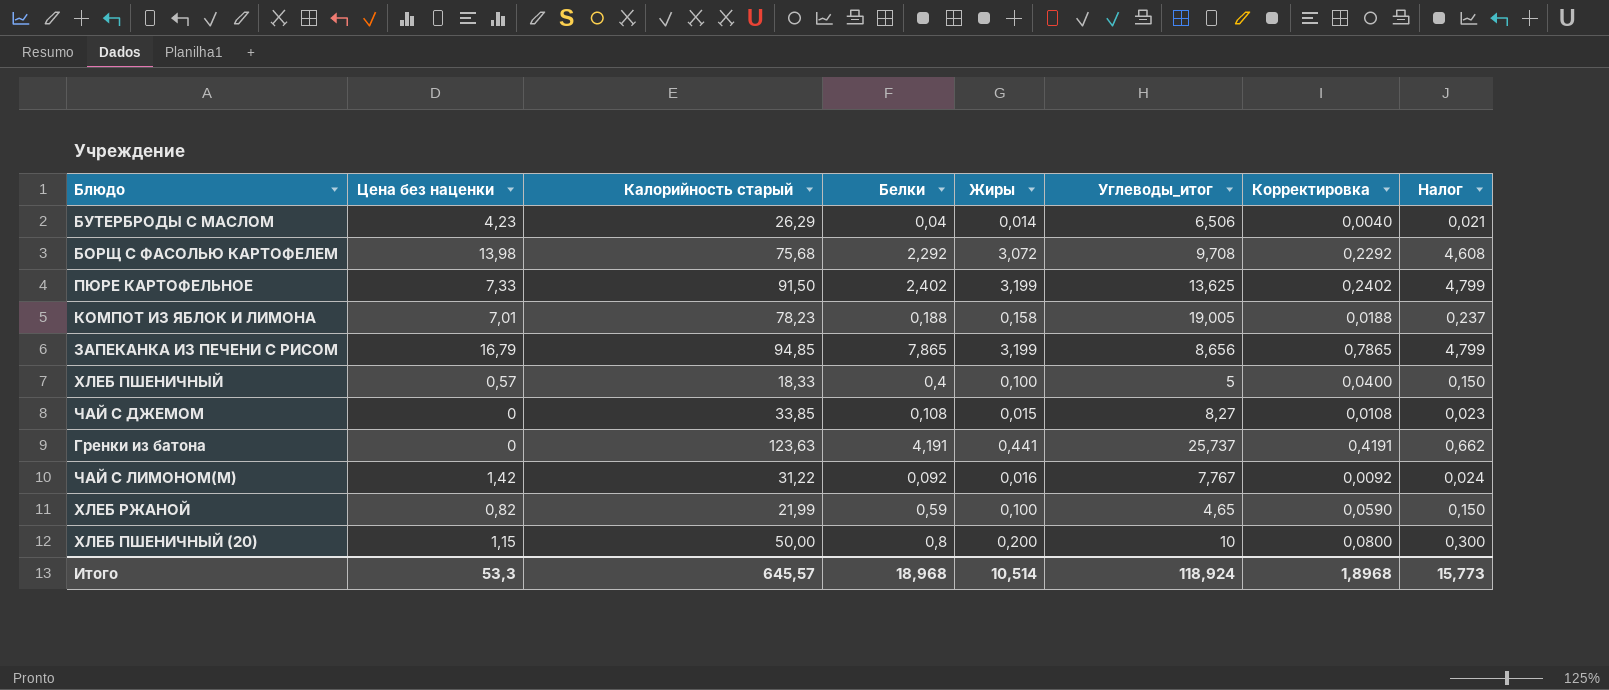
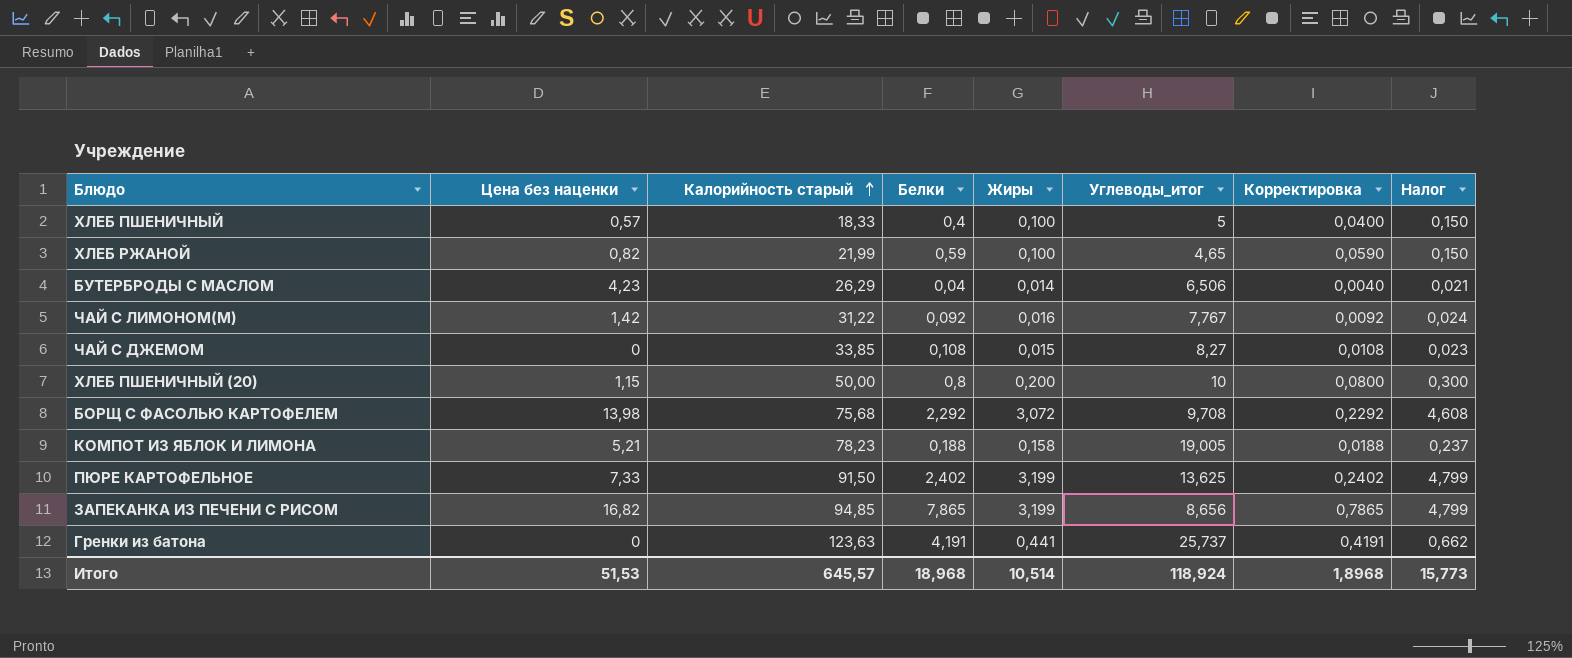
row order: none -> Калорийность старый ascending
КОМПОТ ИЗ ЯБЛОК И ЛИМОНА | Цена без наценки: 7,01 -> 5,21
ЗАПЕКАНКА ИЗ ПЕЧЕНИ С РИСОМ | Цена без наценки: 16,79 -> 16,82
Итого | Цена без наценки: 53,3 -> 51,53

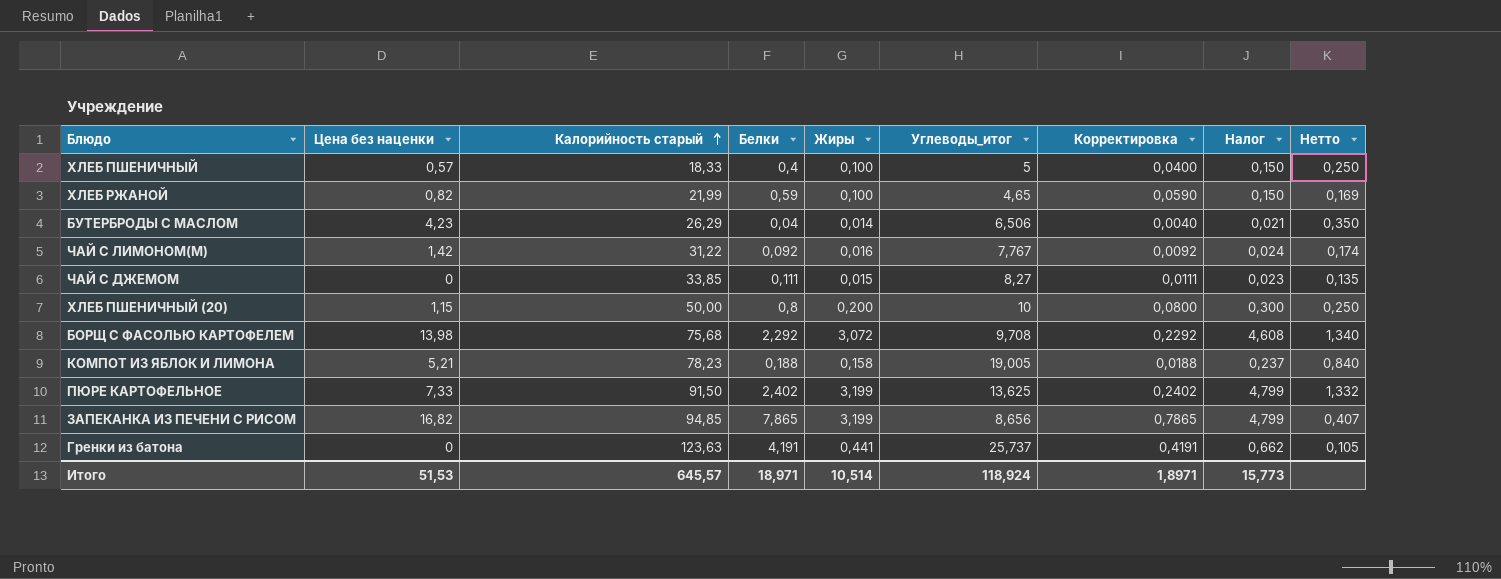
column Нетто | formula: none -> [Жиры] / [Белки]
ЧАЙ С ДЖЕМОМ | Белки: 0,108 -> 0,111
ЧАЙ С ДЖЕМОМ | Корректировка: 0,0108 -> 0,0111
Итого | Белки: 18,968 -> 18,971
Итого | Корректировка: 1,8968 -> 1,8971

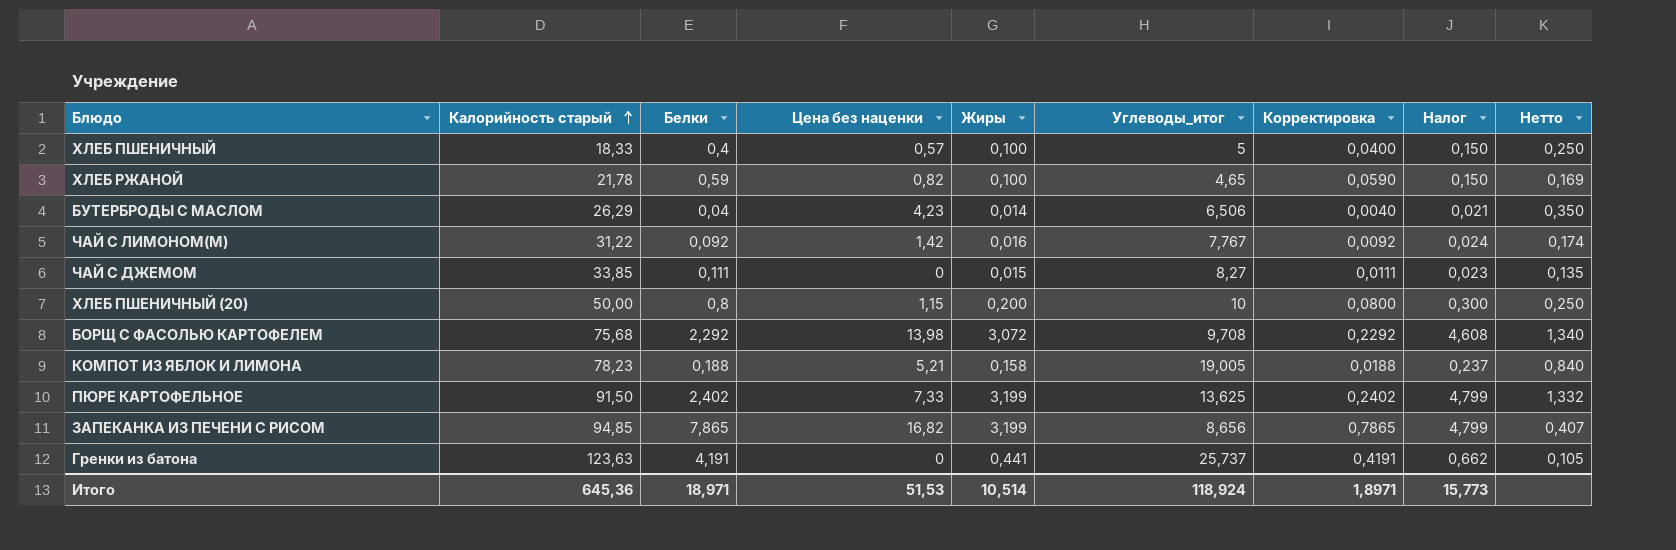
column Цена без наценки | position: 2 -> 4
ХЛЕБ РЖАНОЙ | Калорийность старый: 21,99 -> 21,78
Итого | Калорийность старый: 645,57 -> 645,36

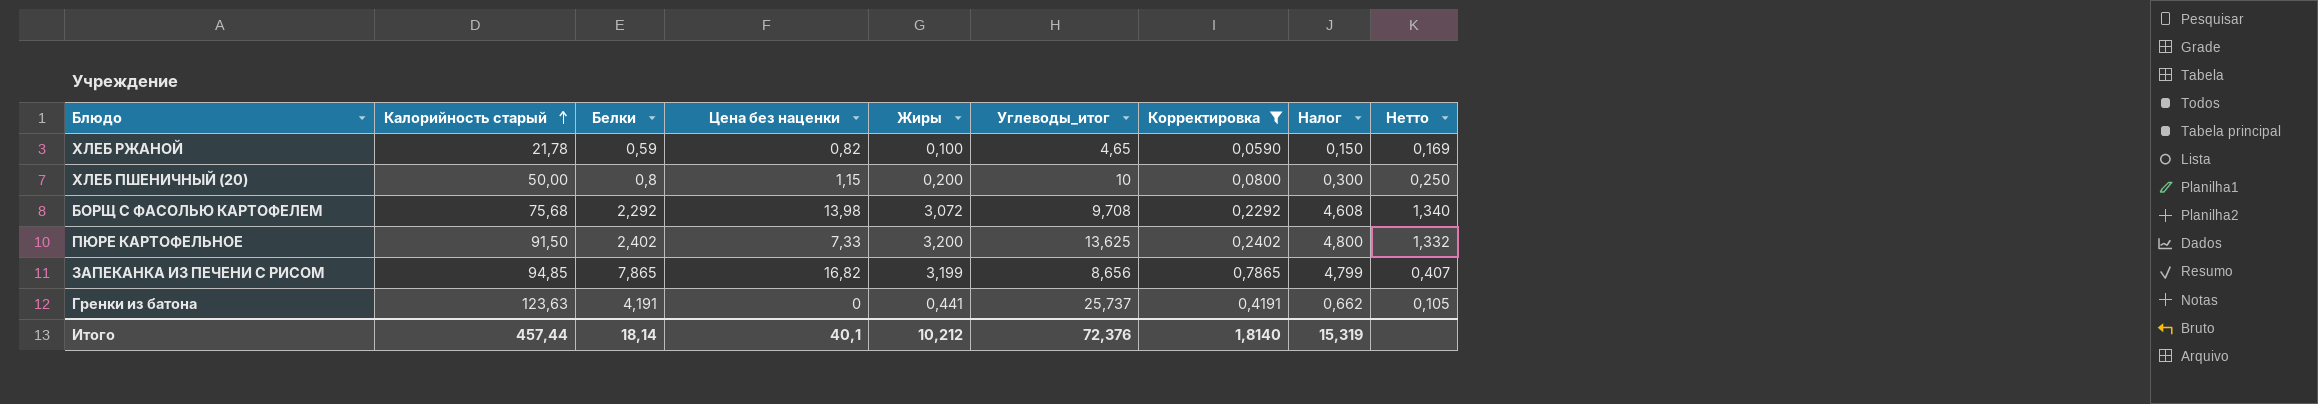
filter: none -> Корректировка >= 0,0590
ПЮРЕ КАРТОФЕЛЬНОЕ | Жиры: 3,199 -> 3,200
ПЮРЕ КАРТОФЕЛЬНОЕ | Налог: 4,799 -> 4,800
Итого | Калорийность старый: 645,36 -> 457,44
Итого | Белки: 18,971 -> 18,14
Итого | Цена без наценки: 51,53 -> 40,1
Итого | Жиры: 10,514 -> 10,212
Итого | Углеводы_итог: 118,924 -> 72,376
Итого | Корректировка: 1,8971 -> 1,8140
Итого | Налог: 15,773 -> 15,319

